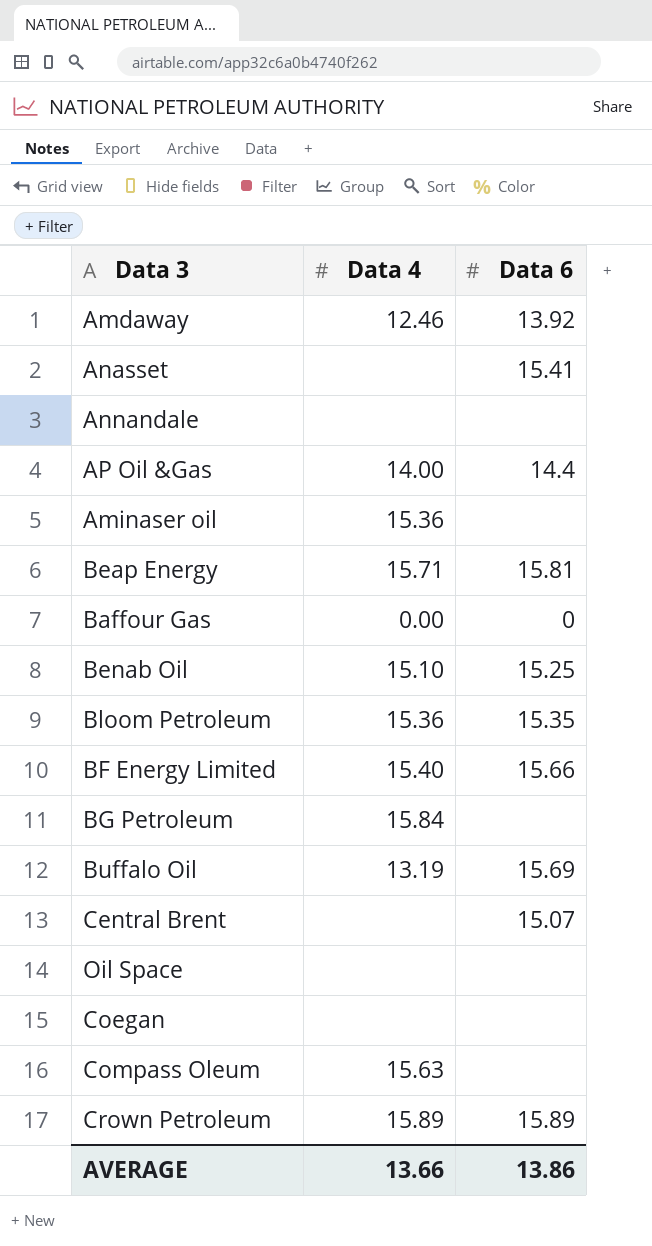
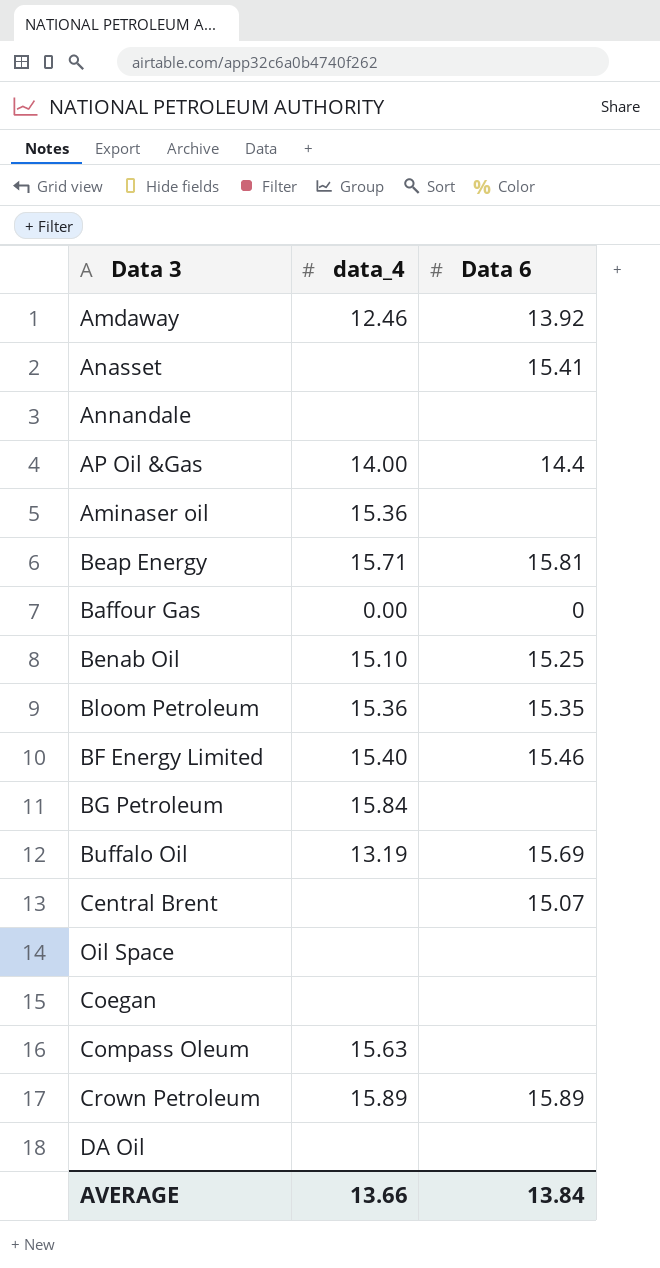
column name: Data 4 -> data_4
BF Energy Limited | Data 6: 15.66 -> 15.46
row DA Oil: none -> none | none
AVERAGE | Data 6: 13.86 -> 13.84

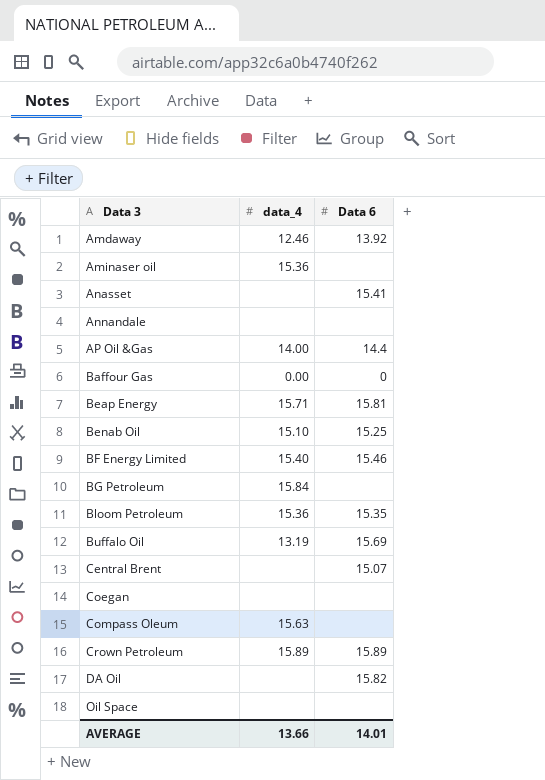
row order: none -> Data 3 ascending
DA Oil | Data 6: none -> 15.82
AVERAGE | Data 6: 13.84 -> 14.01

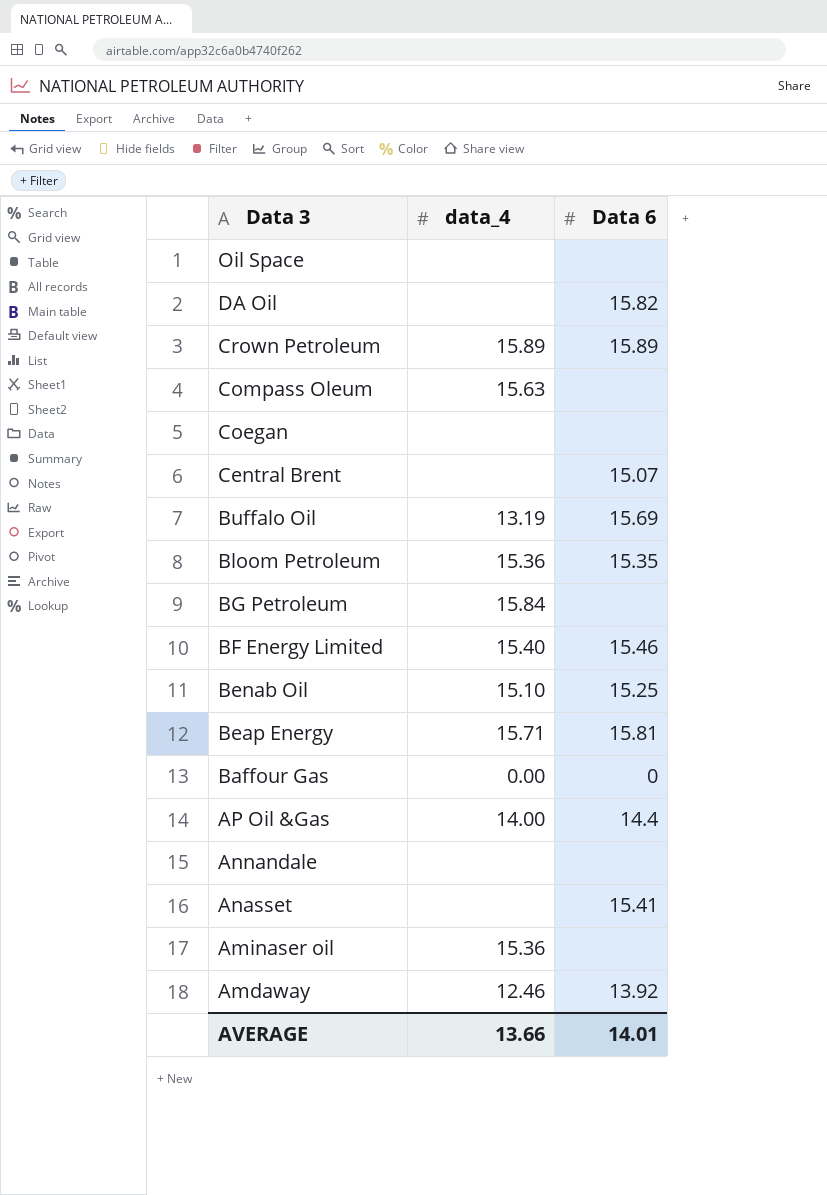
row order: Data 3 ascending -> Data 3 descending

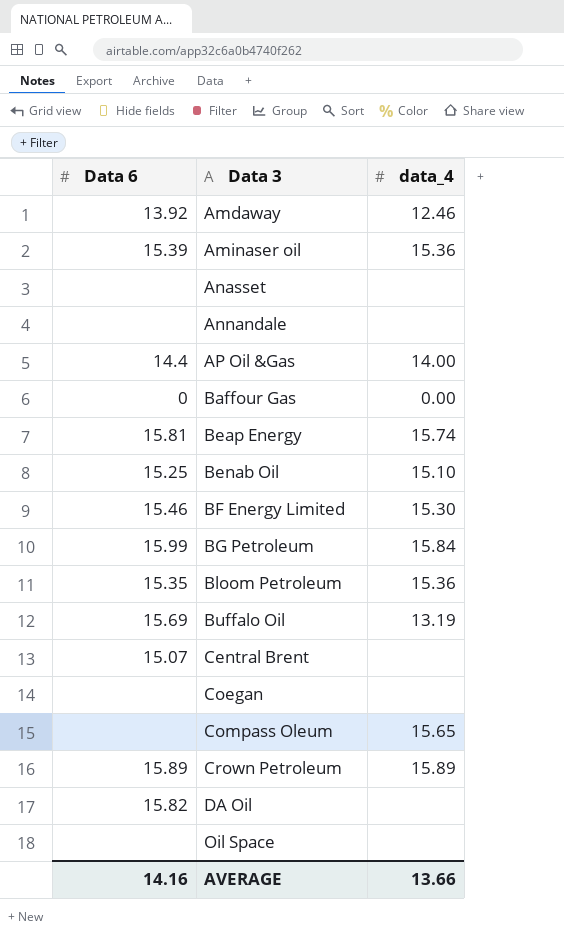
row order: Data 3 descending -> Data 3 ascending
column Data 6 | position: 3 -> 1
Aminaser oil | Data 6: none -> 15.39
Anasset | Data 6: 15.41 -> none
Beap Energy | data_4: 15.71 -> 15.74
BF Energy Limited | data_4: 15.40 -> 15.30
BG Petroleum | Data 6: none -> 15.99
Compass Oleum | data_4: 15.63 -> 15.65
AVERAGE | Data 6: 14.01 -> 14.16

